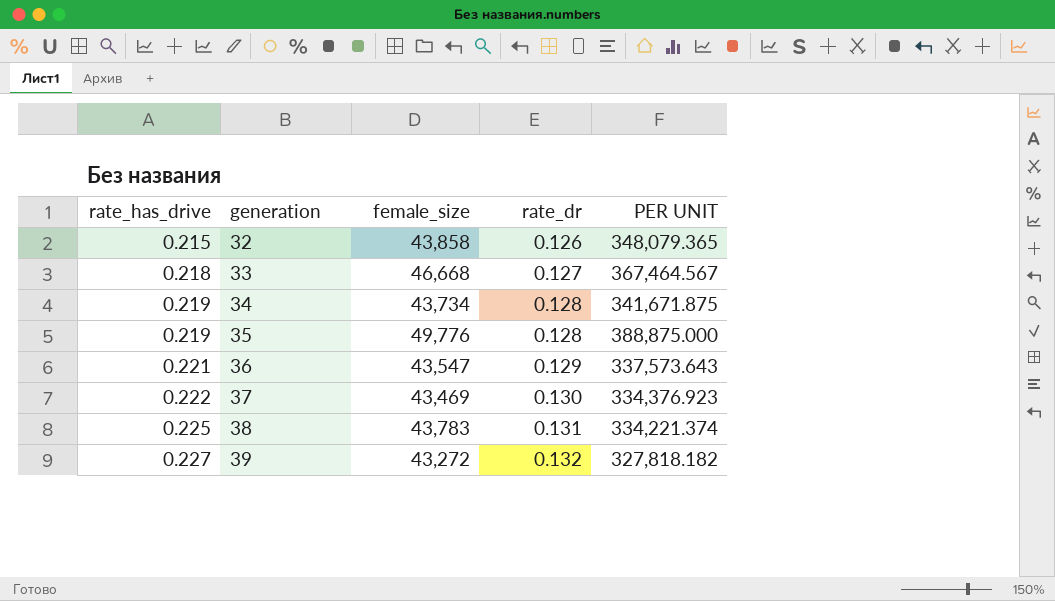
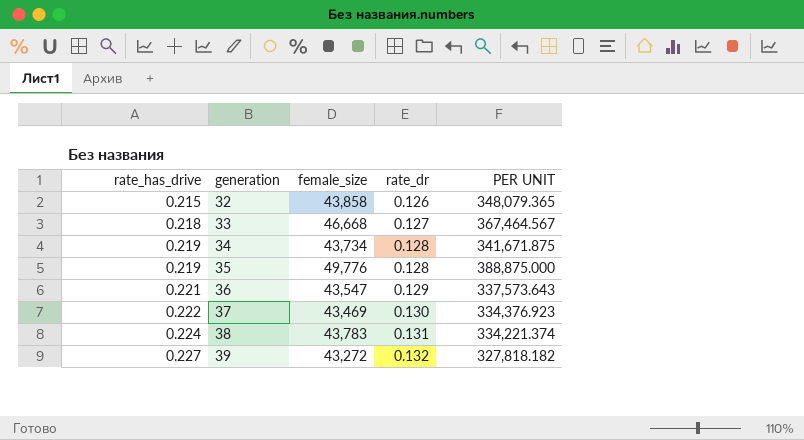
38 | rate_has_drive: 0.225 -> 0.224

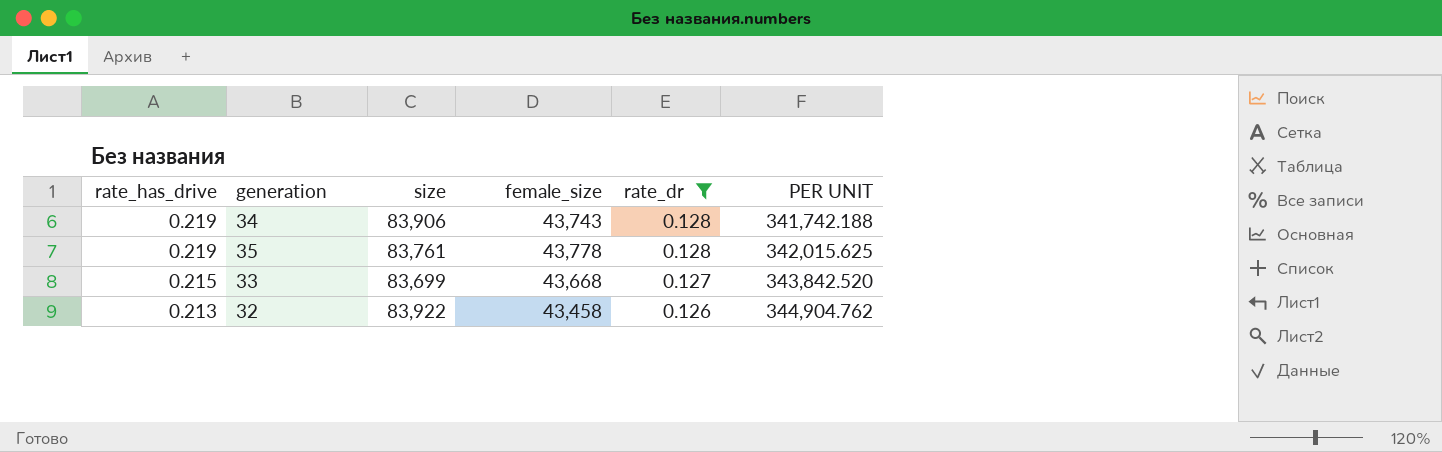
filter: none -> rate_dr <= 0.128
row order: rate_has_drive ascending -> rate_has_drive descending
column size | position: none -> 3
34 | female_size: 43,734 -> 43,743
34 | PER UNIT: 341,671.875 -> 341,742.188
35 | female_size: 49,776 -> 43,778
35 | PER UNIT: 388,875.000 -> 342,015.625
33 | rate_has_drive: 0.218 -> 0.215
33 | female_size: 46,668 -> 43,668
33 | PER UNIT: 367,464.567 -> 343,842.520
32 | rate_has_drive: 0.215 -> 0.213
32 | female_size: 43,858 -> 43,458
32 | PER UNIT: 348,079.365 -> 344,904.762

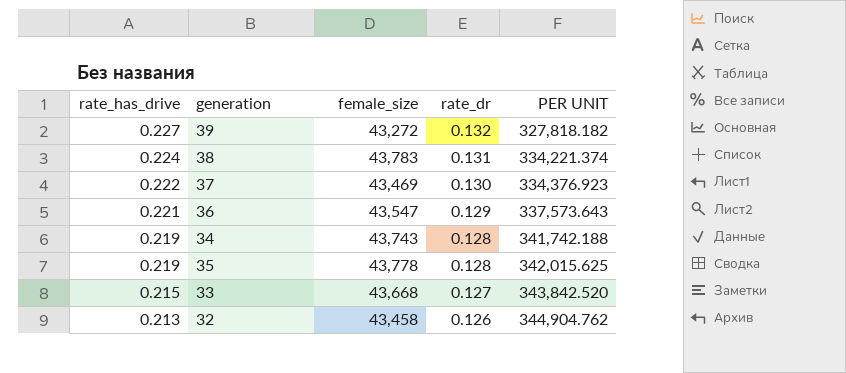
filter: rate_dr <= 0.128 -> none
column size | position: 3 -> none

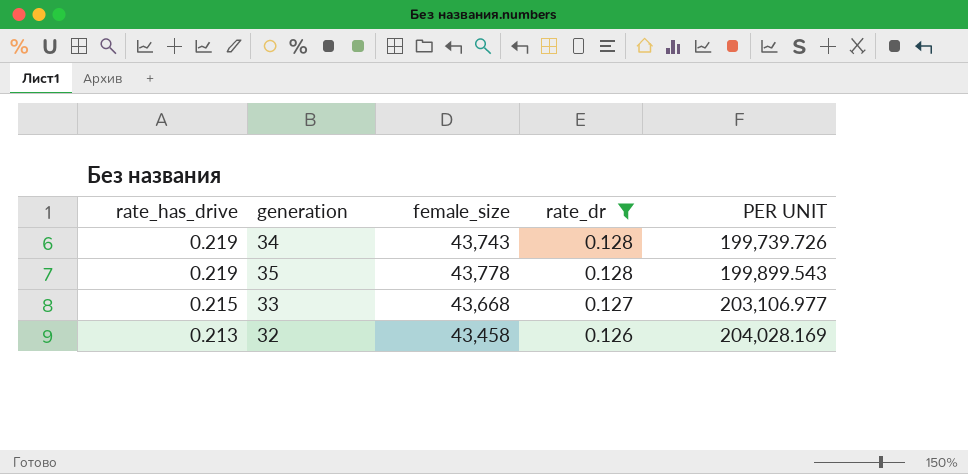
filter: none -> rate_dr <= 0.128
column PER UNIT | formula: [female_size] / [rate_dr] -> [female_size] / [rate_has_drive]

